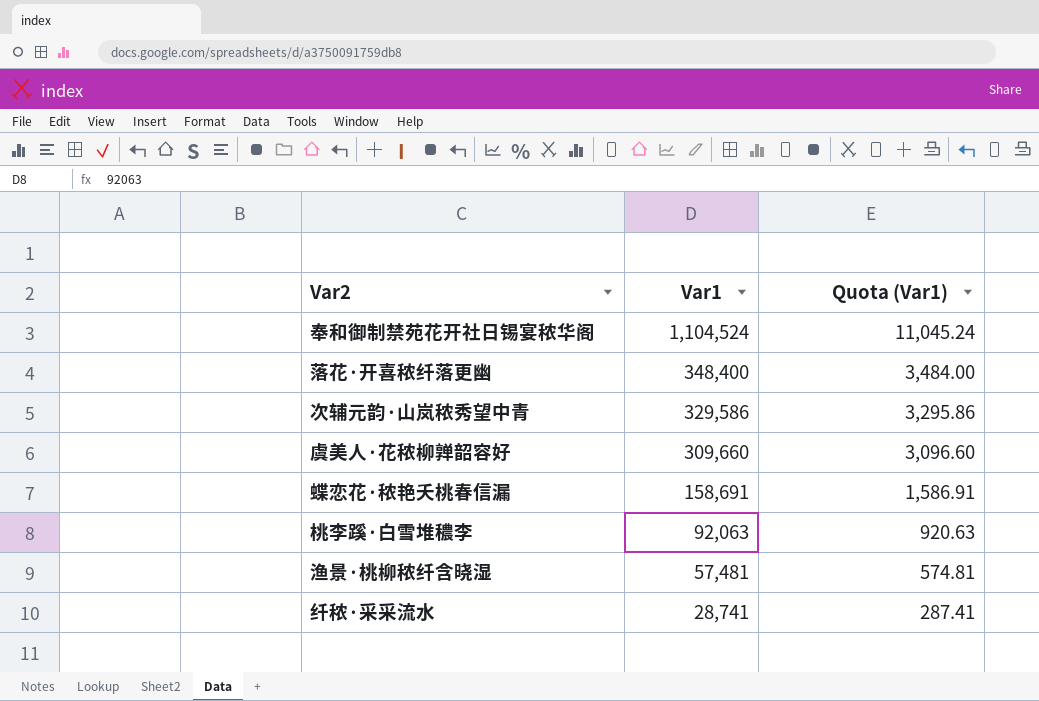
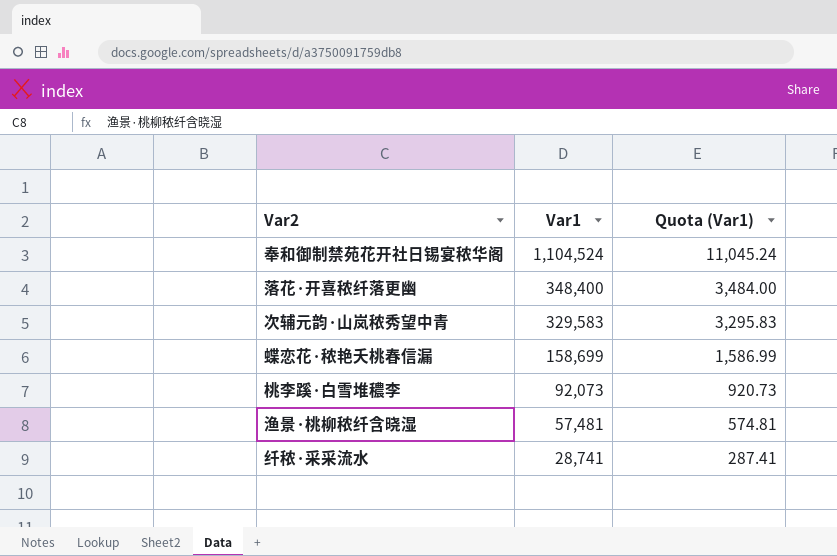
row 虞美人·花秾柳亸韶容好: 309,660 | 3,096.60 -> none
次辅元韵·山岚秾秀望中青 | Var1: 329,586 -> 329,583
次辅元韵·山岚秾秀望中青 | Quota (Var1): 3,295.86 -> 3,295.83
蝶恋花·秾艳夭桃春信漏 | Var1: 158,691 -> 158,699
蝶恋花·秾艳夭桃春信漏 | Quota (Var1): 1,586.91 -> 1,586.99
桃李蹊·白雪堆穠李 | Var1: 92,063 -> 92,073
桃李蹊·白雪堆穠李 | Quota (Var1): 920.63 -> 920.73

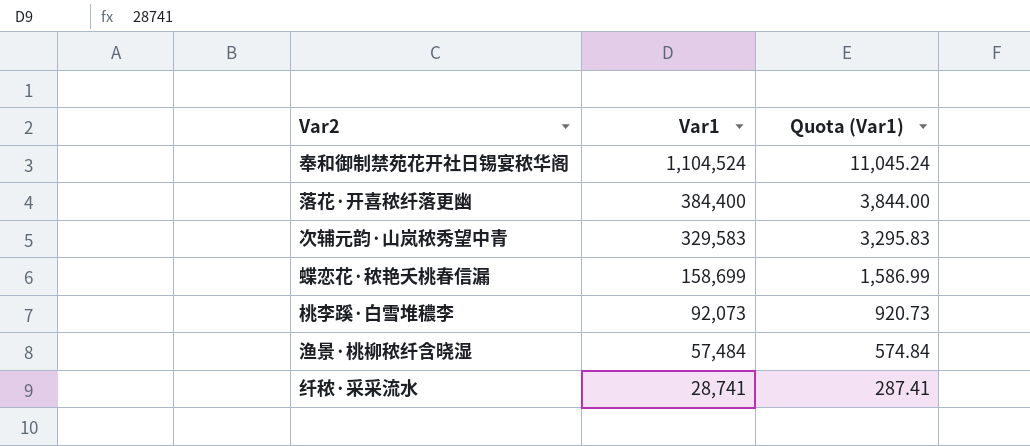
落花·开喜秾纤落更幽 | Var1: 348,400 -> 384,400
落花·开喜秾纤落更幽 | Quota (Var1): 3,484.00 -> 3,844.00
渔景·桃柳秾纤含晓湿 | Var1: 57,481 -> 57,484
渔景·桃柳秾纤含晓湿 | Quota (Var1): 574.81 -> 574.84

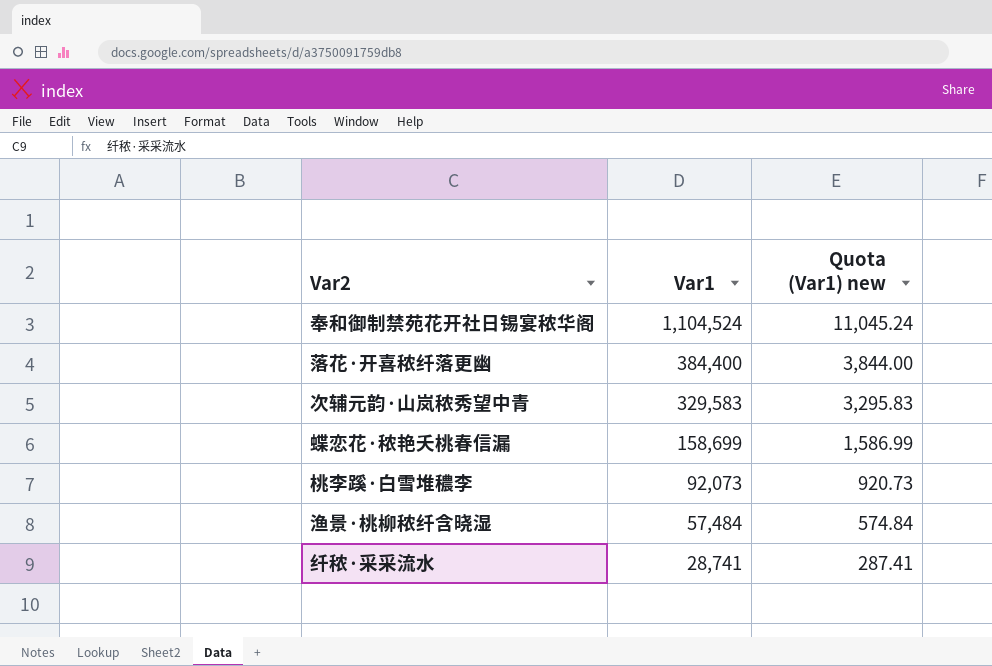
column name: Quota (Var1) -> Quota (Var1) new

